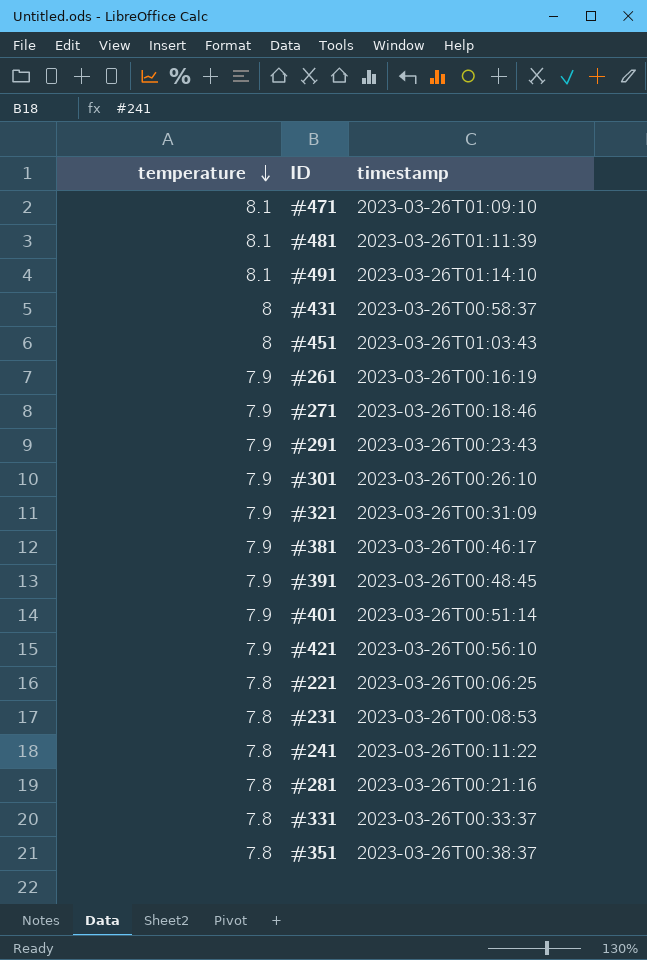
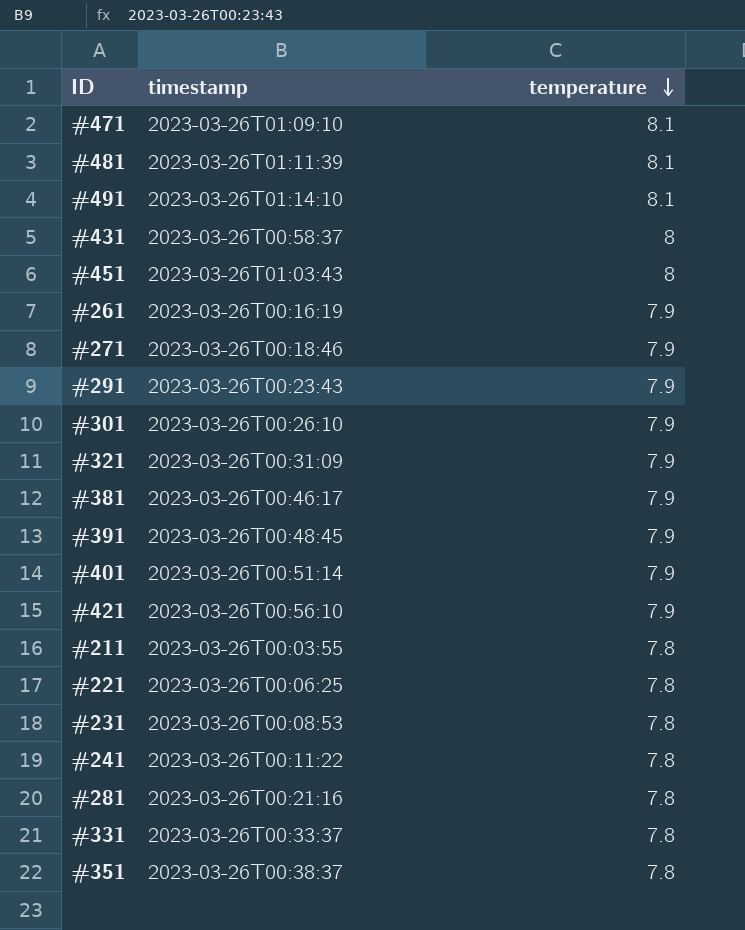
column temperature | position: 1 -> 3
row #211: none -> 2023-03-26T00:03:55 | 7.8

